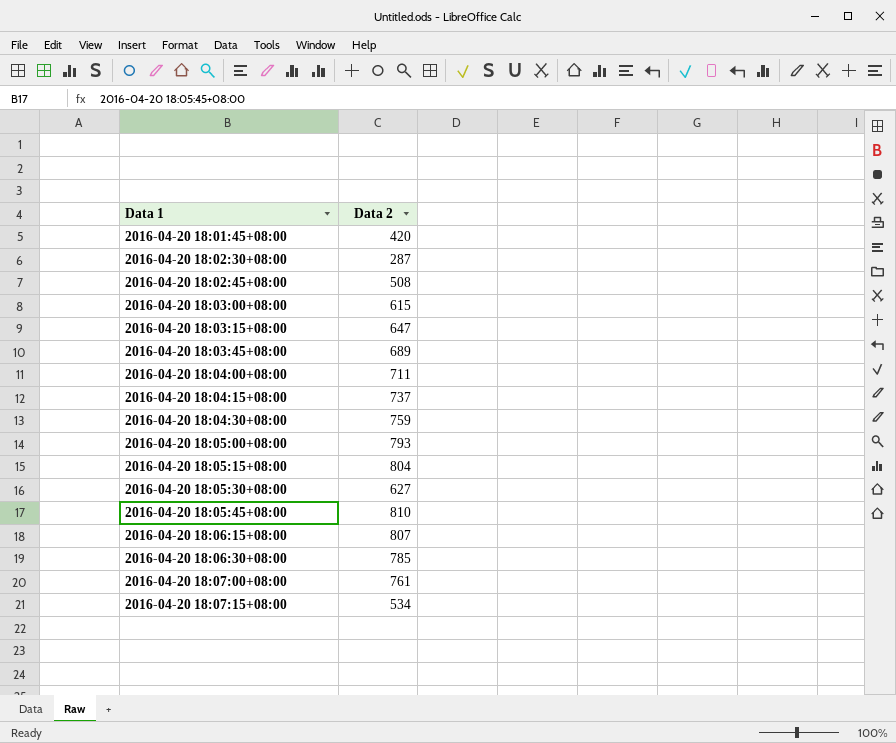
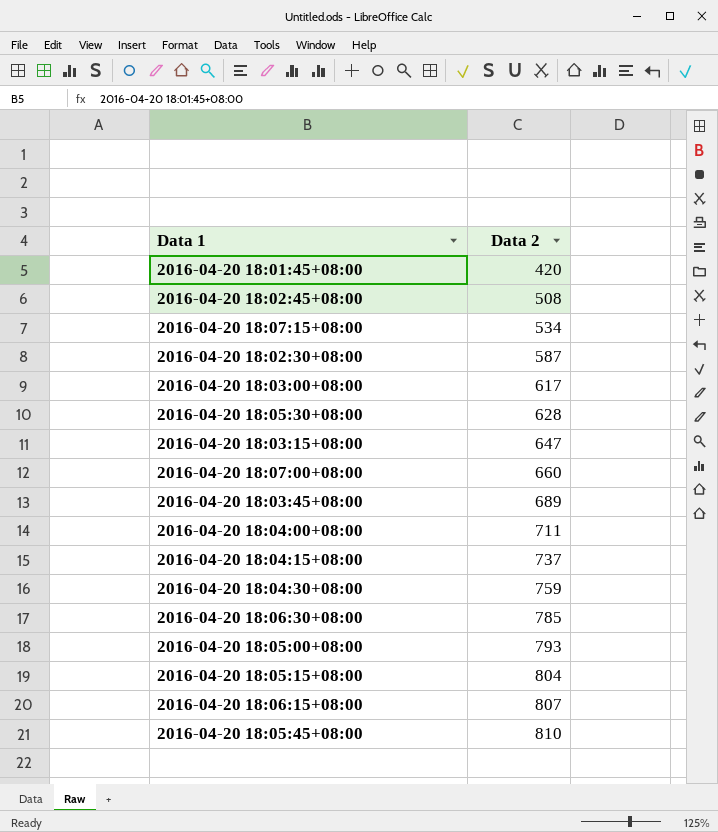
row order: Data 1 ascending -> Data 2 ascending
2016-04-20 18:02:30+08:00 | Data 2: 287 -> 587
2016-04-20 18:03:00+08:00 | Data 2: 615 -> 617
2016-04-20 18:05:30+08:00 | Data 2: 627 -> 628
2016-04-20 18:07:00+08:00 | Data 2: 761 -> 660

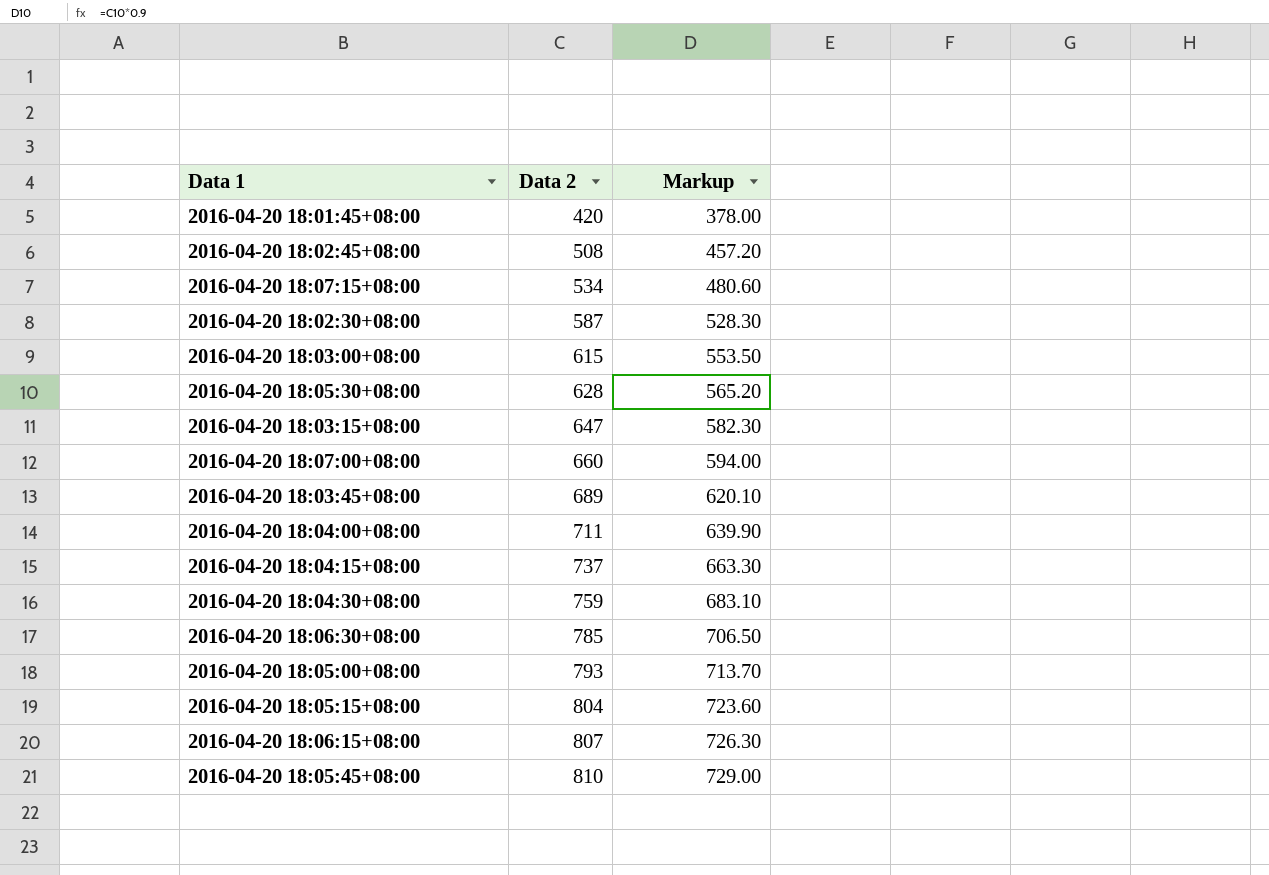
column Markup | formula: none -> [Data 2] * 0.9
2016-04-20 18:03:00+08:00 | Data 2: 617 -> 615

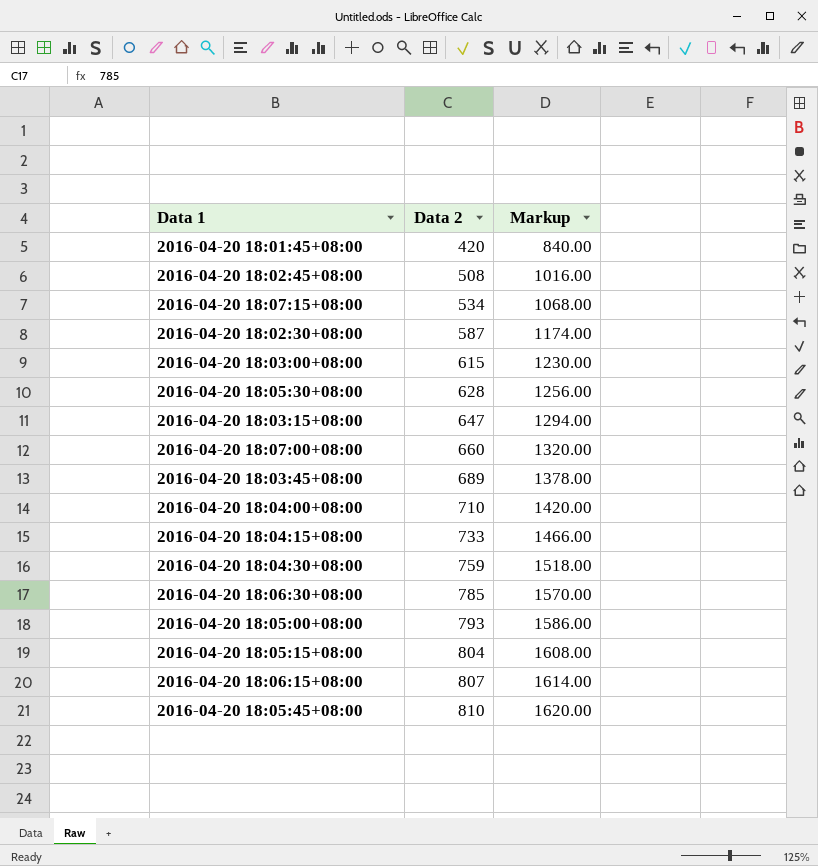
column Markup | formula: [Data 2] * 0.9 -> [Data 2] * 2
2016-04-20 18:04:00+08:00 | Data 2: 711 -> 710
2016-04-20 18:04:15+08:00 | Data 2: 737 -> 733

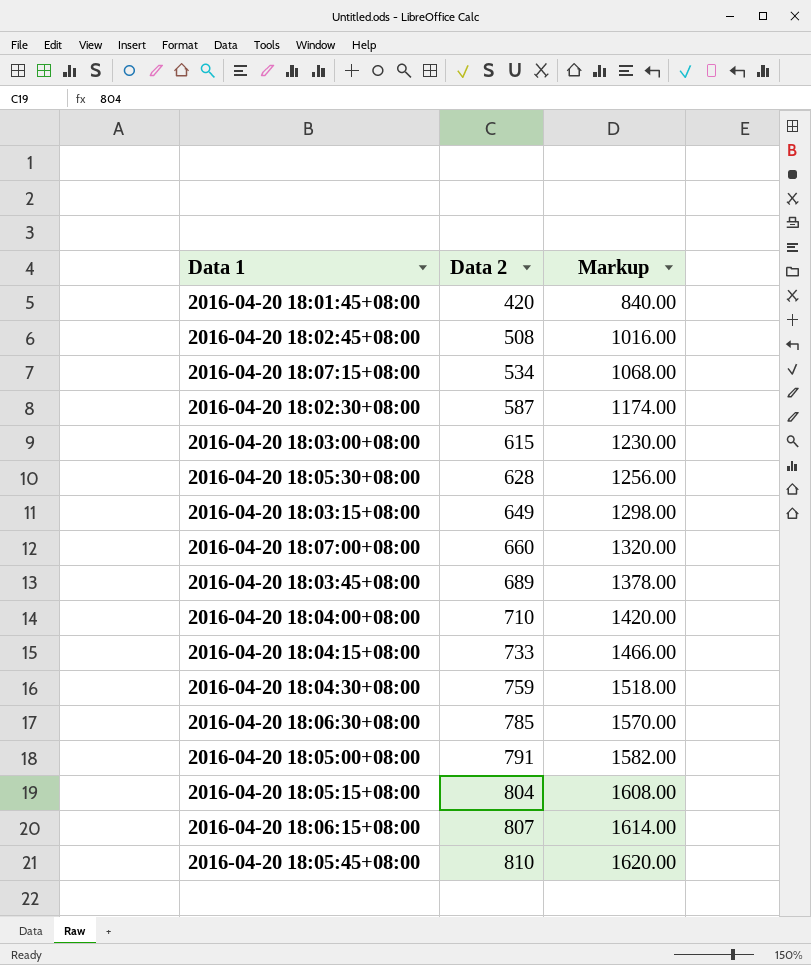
2016-04-20 18:03:15+08:00 | Data 2: 647 -> 649
2016-04-20 18:03:15+08:00 | Markup: 1294.00 -> 1298.00
2016-04-20 18:05:00+08:00 | Data 2: 793 -> 791
2016-04-20 18:05:00+08:00 | Markup: 1586.00 -> 1582.00

